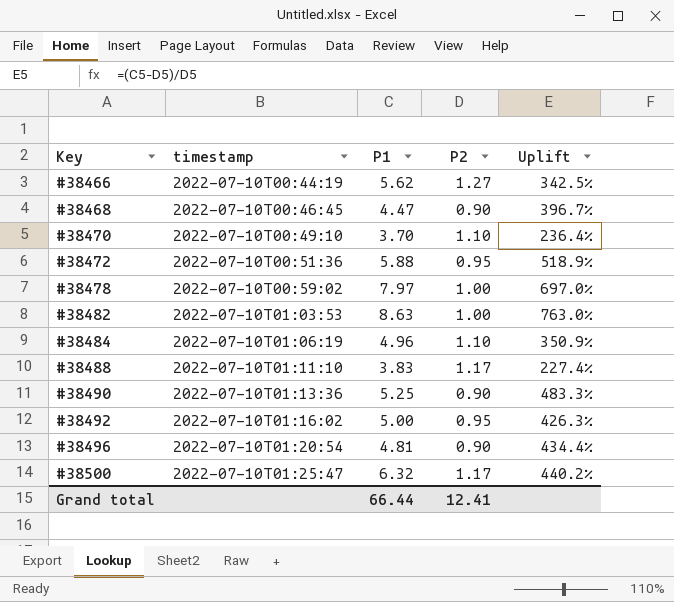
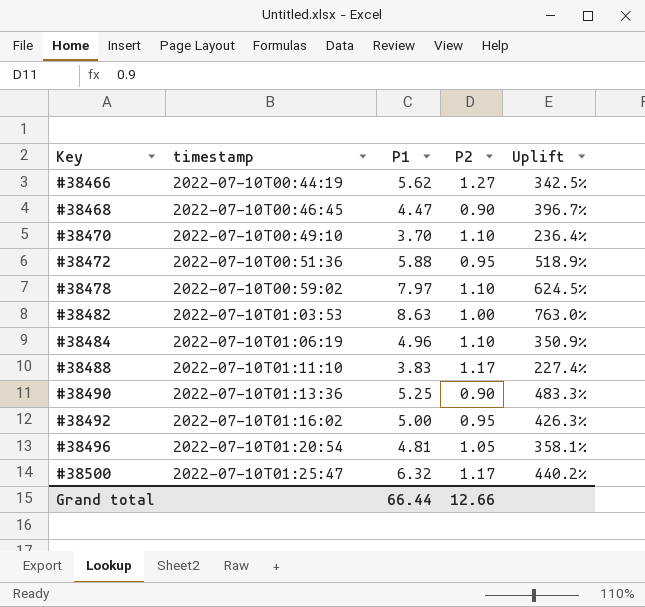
#38478 | P2: 1.00 -> 1.10
#38478 | Uplift: 697.0% -> 624.5%
#38496 | P2: 0.90 -> 1.05
#38496 | Uplift: 434.4% -> 358.1%
Grand total | P2: 12.41 -> 12.66

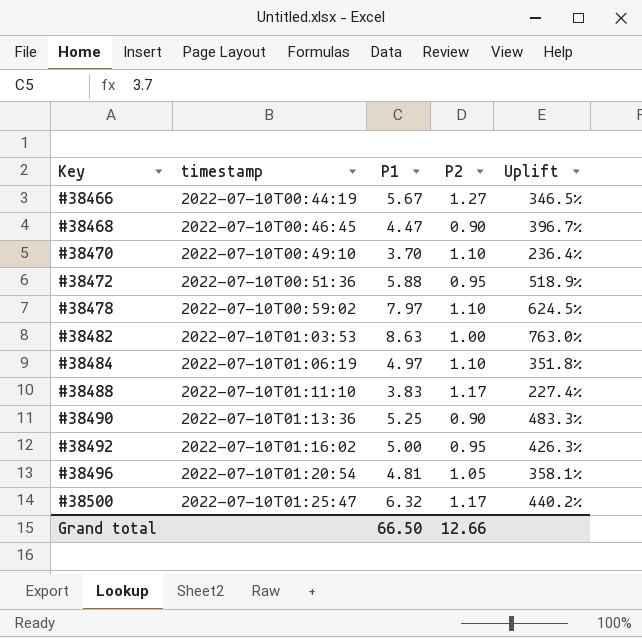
#38466 | P1: 5.62 -> 5.67
#38466 | Uplift: 342.5% -> 346.5%
#38484 | P1: 4.96 -> 4.97
#38484 | Uplift: 350.9% -> 351.8%
Grand total | P1: 66.44 -> 66.50

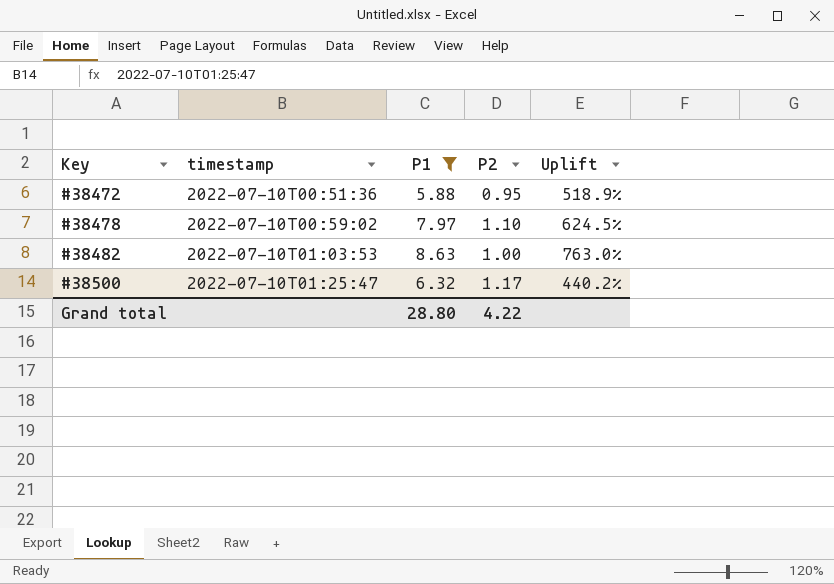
filter: none -> P1 >= 5.88
Grand total | P1: 66.50 -> 28.80
Grand total | P2: 12.66 -> 4.22

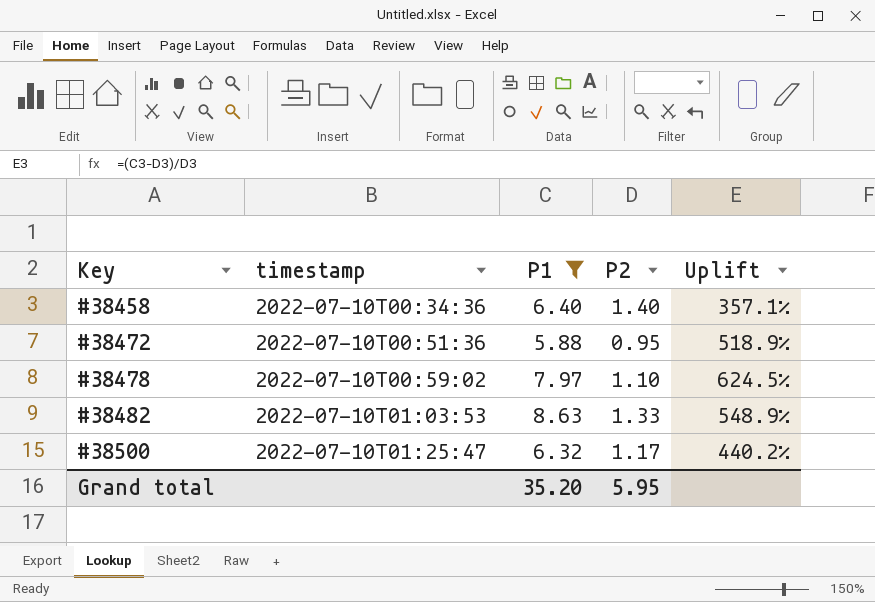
row #38458: none -> 2022-07-10T00:34:36 | 6.40 | 1.40 | 357.1%
#38482 | P2: 1.00 -> 1.33
#38482 | Uplift: 763.0% -> 548.9%
Grand total | P1: 28.80 -> 35.20
Grand total | P2: 4.22 -> 5.95

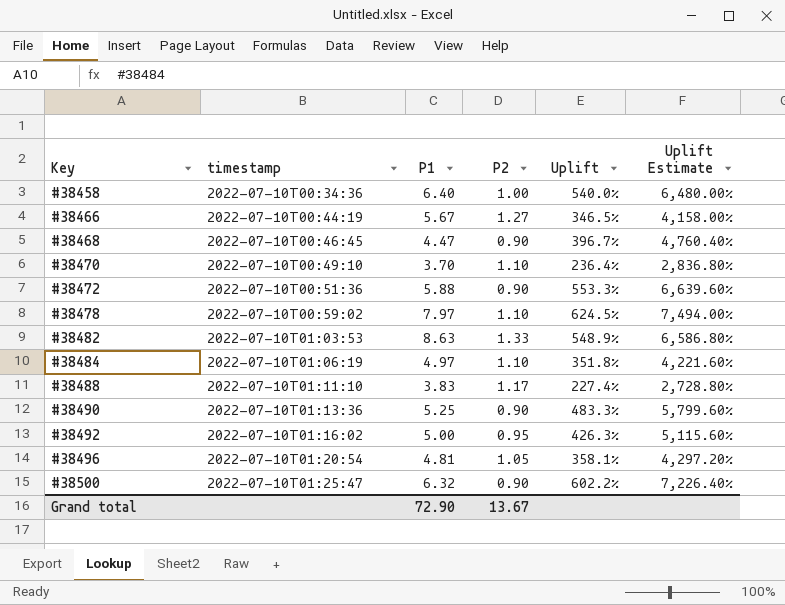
filter: P1 >= 5.88 -> none
column Uplift Estimate | formula: none -> [Uplift] * 12
#38458 | P2: 1.40 -> 1.00
#38458 | Uplift: 357.1% -> 540.0%
#38472 | P2: 0.95 -> 0.90
#38472 | Uplift: 518.9% -> 553.3%
#38500 | P2: 1.17 -> 0.90
#38500 | Uplift: 440.2% -> 602.2%
Grand total | P1: 35.20 -> 72.90
Grand total | P2: 5.95 -> 13.67

